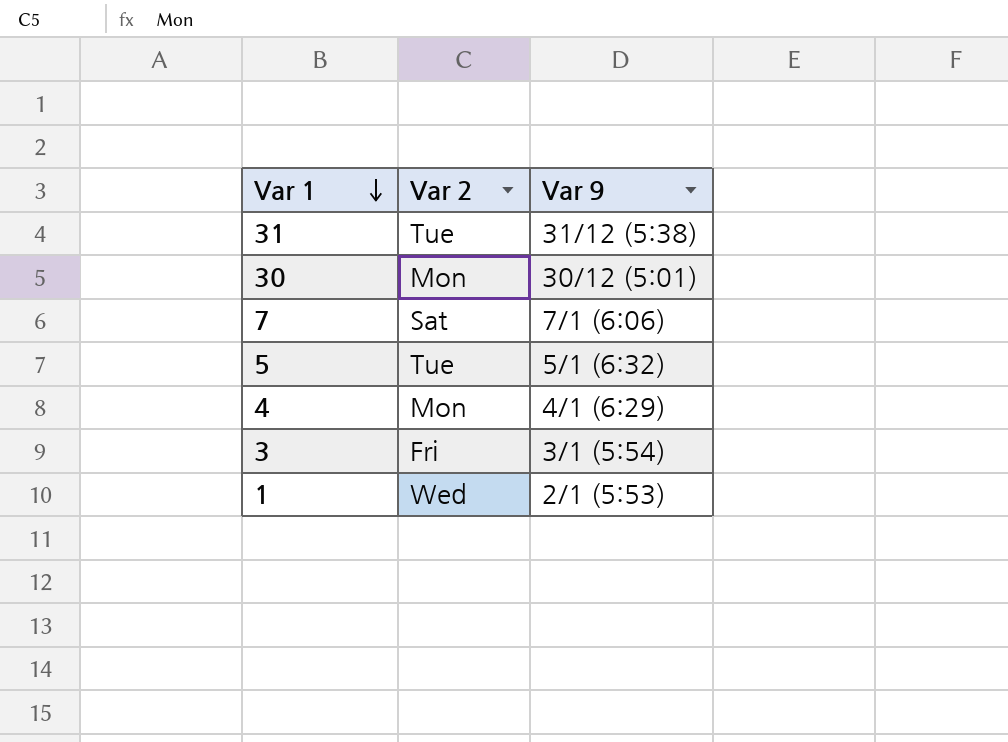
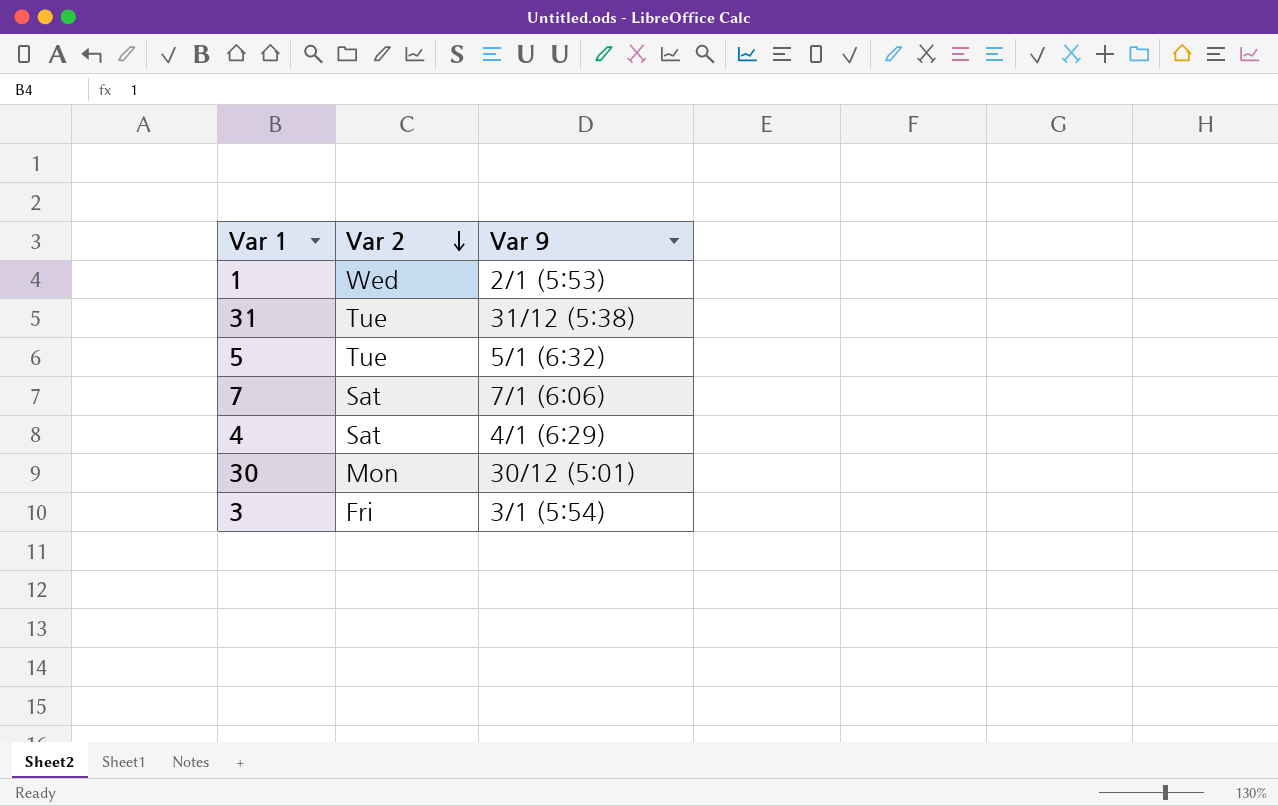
row order: Var 1 descending -> Var 2 descending
4 | Var 2: Mon -> Sat

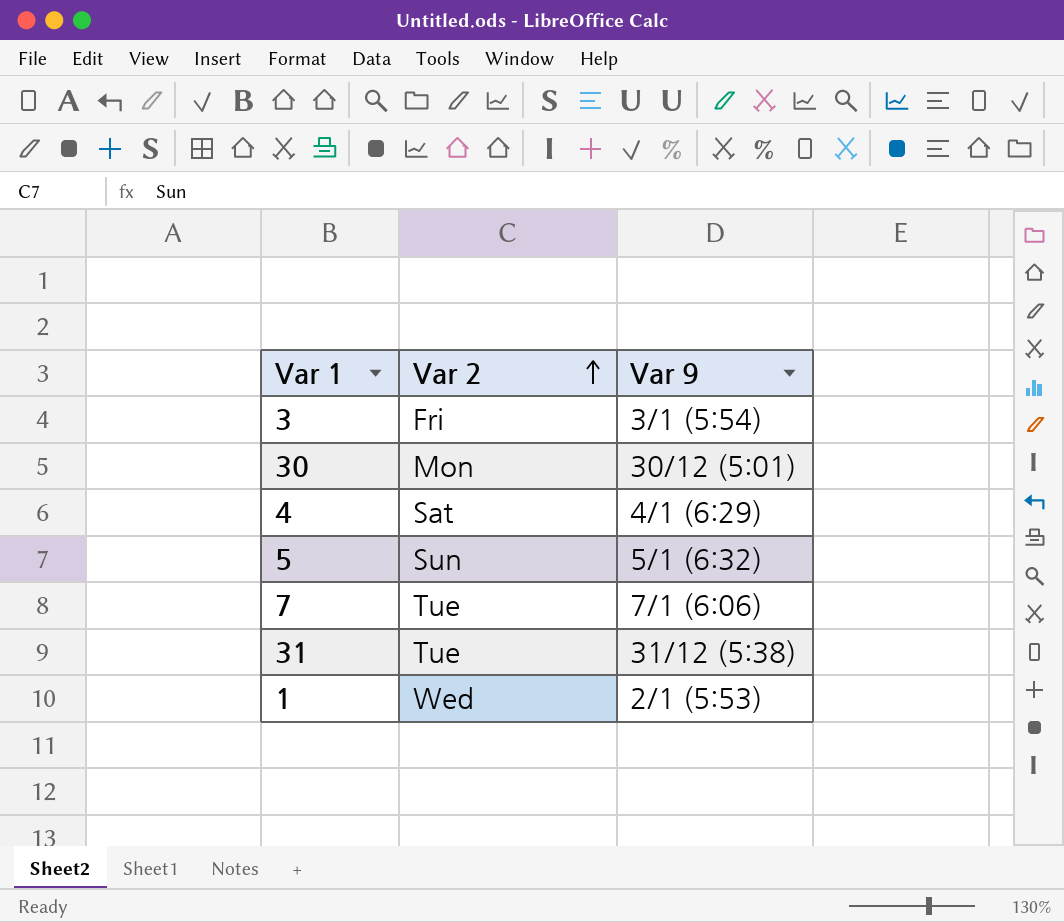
row order: Var 2 descending -> Var 2 ascending
5 | Var 2: Tue -> Sun
7 | Var 2: Sat -> Tue

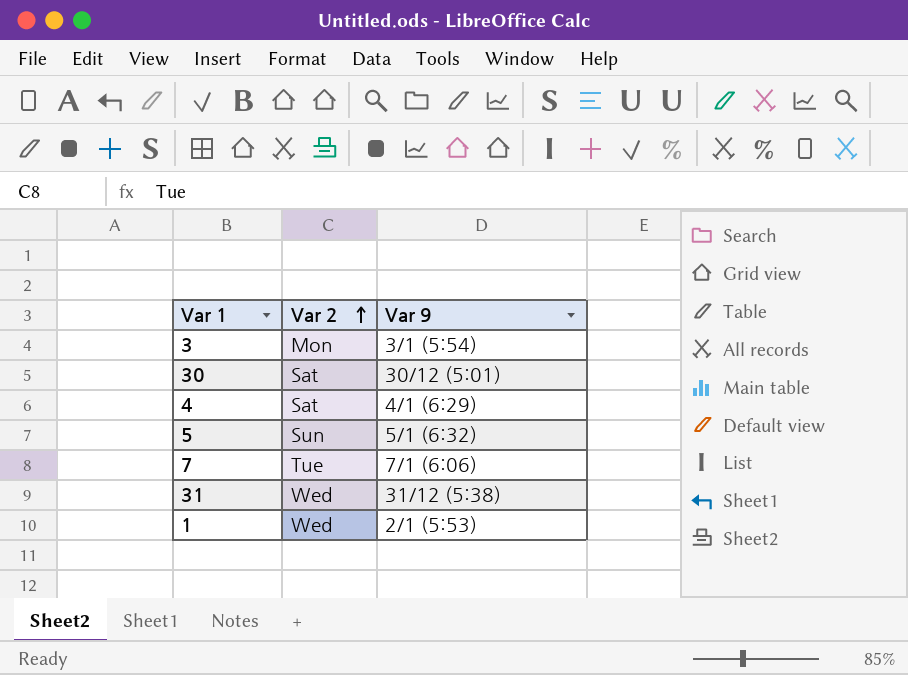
3 | Var 2: Fri -> Mon
30 | Var 2: Mon -> Sat
31 | Var 2: Tue -> Wed

